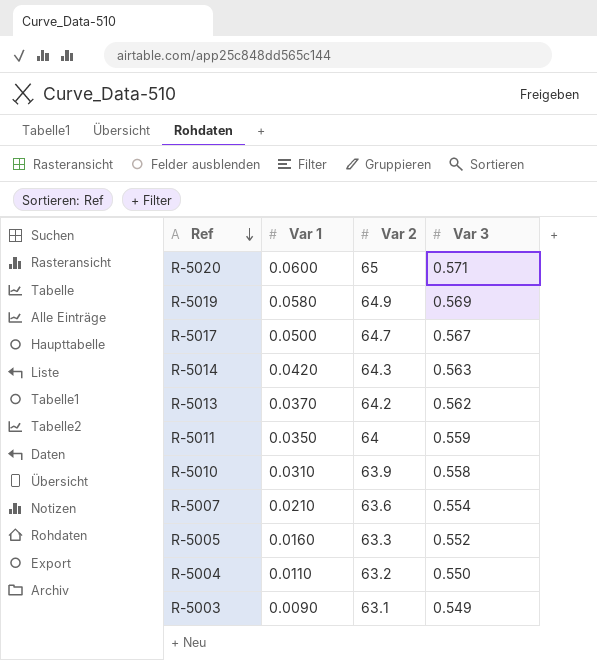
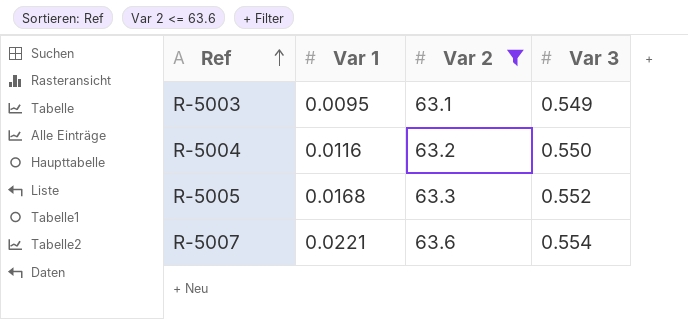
filter: none -> Var 2 <= 63.6
row order: Ref descending -> Ref ascending
R-5003 | Var 1: 0.0090 -> 0.0095
R-5004 | Var 1: 0.0110 -> 0.0116
R-5005 | Var 1: 0.0160 -> 0.0168
R-5007 | Var 1: 0.0210 -> 0.0221

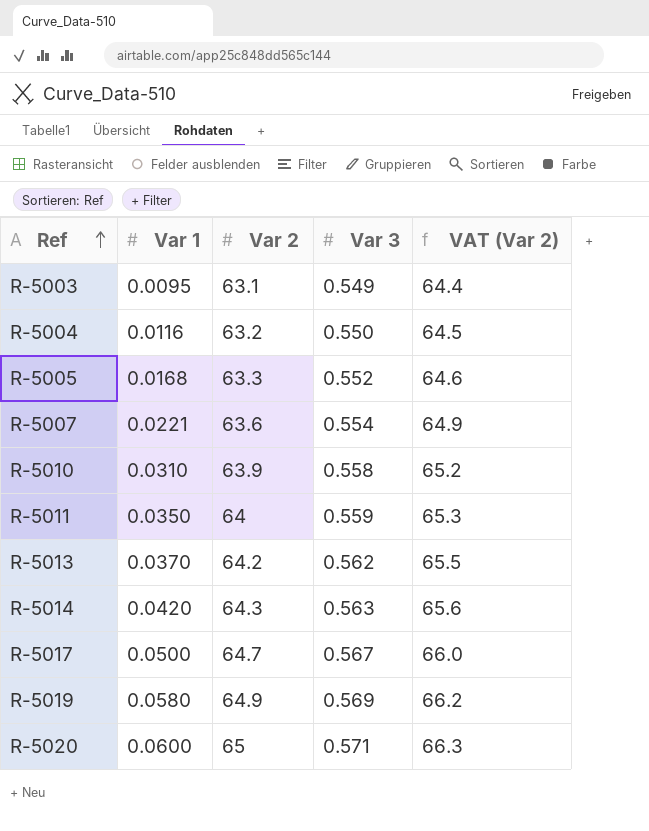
filter: Var 2 <= 63.6 -> none
column VAT (Var 2) | formula: none -> [Var 2] * 1.02

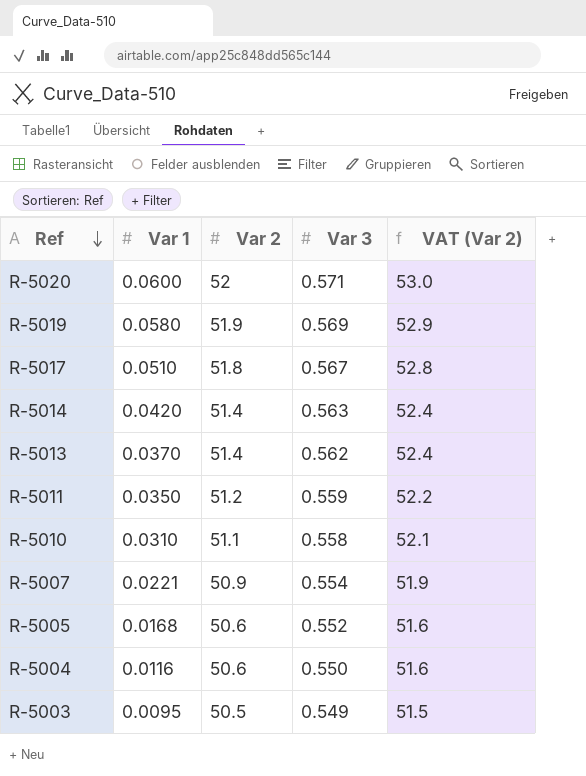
row order: Ref ascending -> Ref descending
R-5020 | Var 2: 65 -> 52
R-5020 | VAT (Var 2): 66.3 -> 53.0
R-5019 | Var 2: 64.9 -> 51.9
R-5019 | VAT (Var 2): 66.2 -> 52.9
R-5017 | Var 1: 0.0500 -> 0.0510
R-5017 | Var 2: 64.7 -> 51.8
R-5017 | VAT (Var 2): 66.0 -> 52.8
R-5014 | Var 2: 64.3 -> 51.4
R-5014 | VAT (Var 2): 65.6 -> 52.4
R-5013 | Var 2: 64.2 -> 51.4
R-5013 | VAT (Var 2): 65.5 -> 52.4
R-5011 | Var 2: 64 -> 51.2
R-5011 | VAT (Var 2): 65.3 -> 52.2
R-5010 | Var 2: 63.9 -> 51.1
R-5010 | VAT (Var 2): 65.2 -> 52.1
R-5007 | Var 2: 63.6 -> 50.9
R-5007 | VAT (Var 2): 64.9 -> 51.9
R-5005 | Var 2: 63.3 -> 50.6
R-5005 | VAT (Var 2): 64.6 -> 51.6
R-5004 | Var 2: 63.2 -> 50.6
R-5004 | VAT (Var 2): 64.5 -> 51.6
R-5003 | Var 2: 63.1 -> 50.5
R-5003 | VAT (Var 2): 64.4 -> 51.5

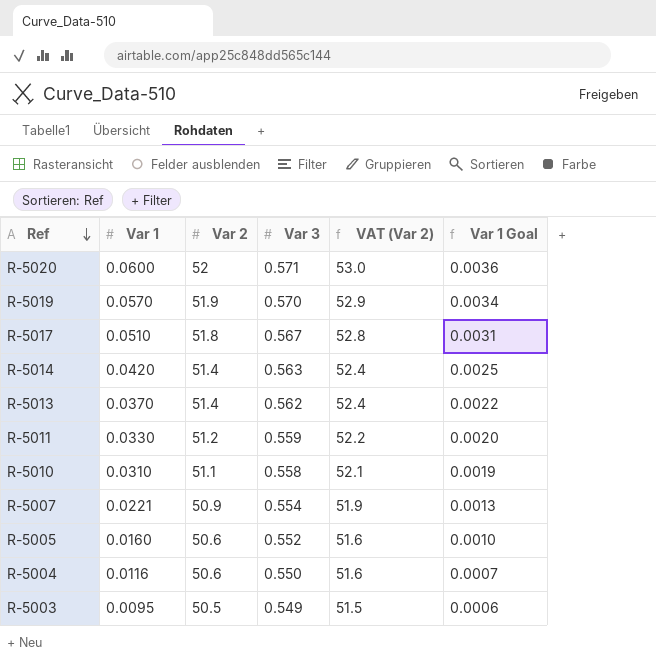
column Var 1 Goal | formula: none -> [Var 1] * 0.06
R-5019 | Var 1: 0.0580 -> 0.0570
R-5019 | Var 3: 0.569 -> 0.570
R-5011 | Var 1: 0.0350 -> 0.0330
R-5005 | Var 1: 0.0168 -> 0.0160

